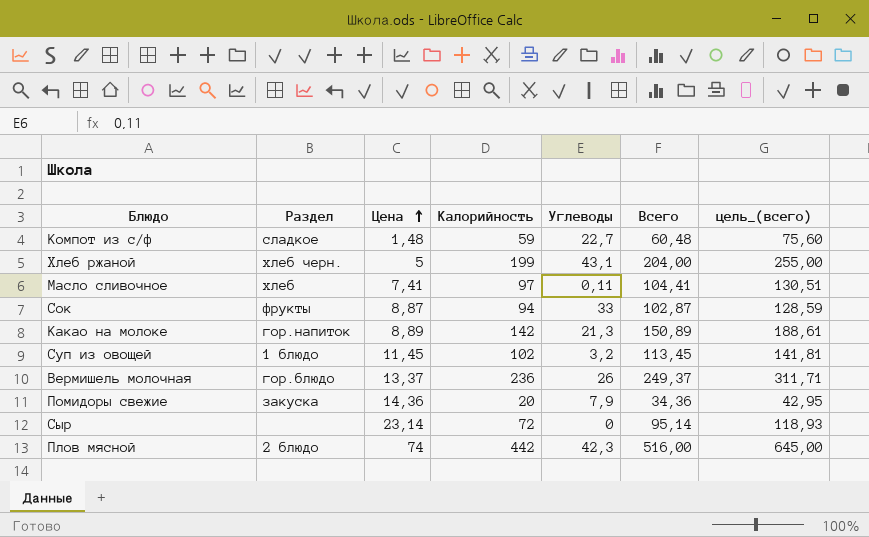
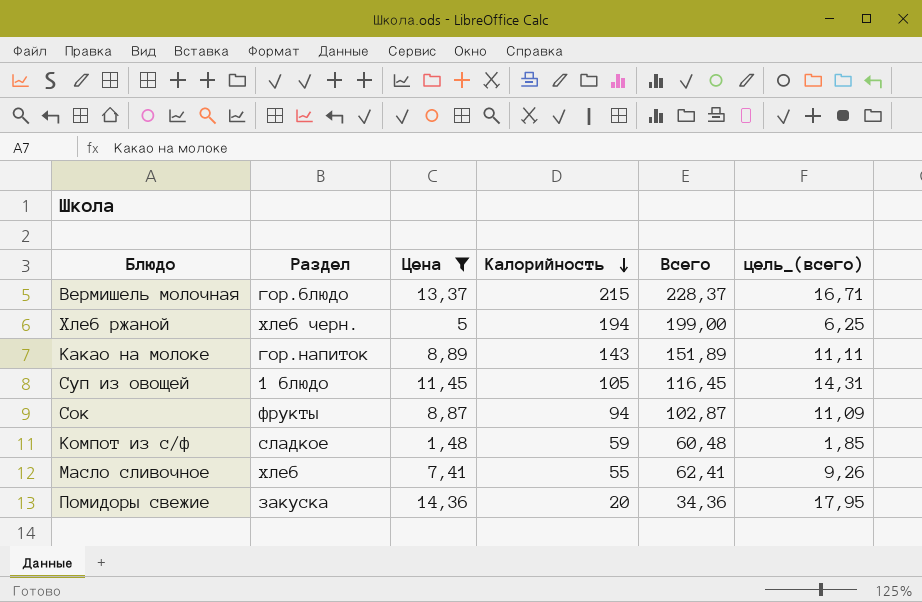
filter: none -> Цена <= 14,36
row order: Цена ascending -> Калорийность descending
column Углеводы | position: 5 -> none
column цель_(всего) | formula: [Всего] * 1,25 -> [Цена] * 1,25
Вермишель молочная | Калорийность: 236 -> 215
Вермишель молочная | Всего: 249,37 -> 228,37
Хлеб ржаной | Калорийность: 199 -> 194
Хлеб ржаной | Всего: 204,00 -> 199,00
Какао на молоке | Калорийность: 142 -> 143
Какао на молоке | Всего: 150,89 -> 151,89
Суп из овощей | Калорийность: 102 -> 105
Суп из овощей | Всего: 113,45 -> 116,45
Масло сливочное | Калорийность: 97 -> 55
Масло сливочное | Всего: 104,41 -> 62,41

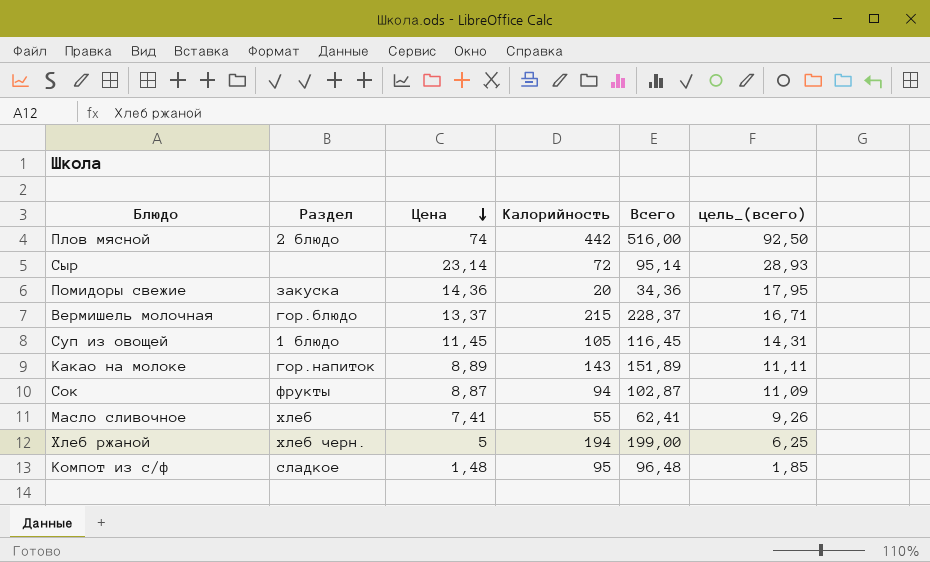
filter: Цена <= 14,36 -> none
row order: Калорийность descending -> Цена descending
Компот из с/ф | Калорийность: 59 -> 95
Компот из с/ф | Всего: 60,48 -> 96,48

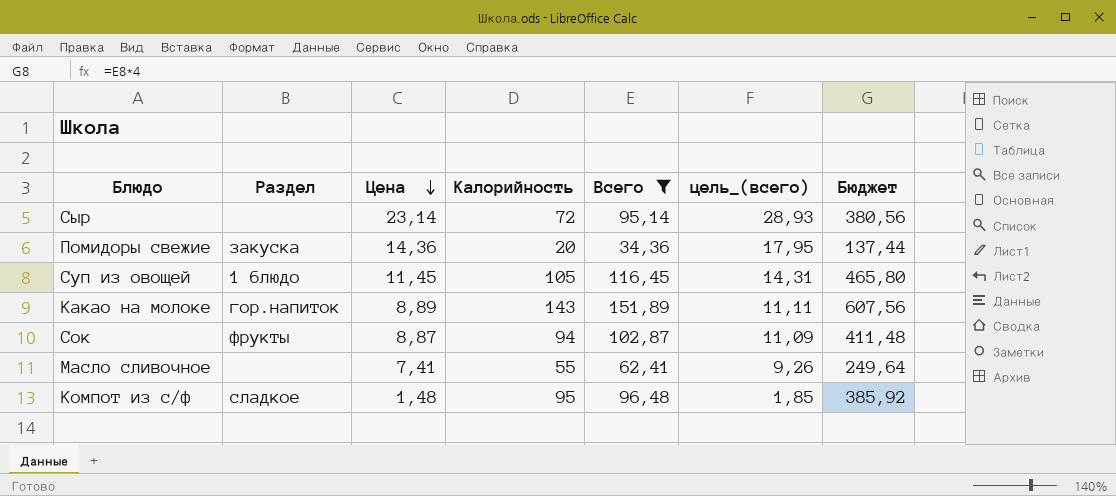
filter: none -> Всего <= 151,89
column Бюджет | formula: none -> [Всего] * 4
Масло сливочное | Раздел: хлеб -> none

